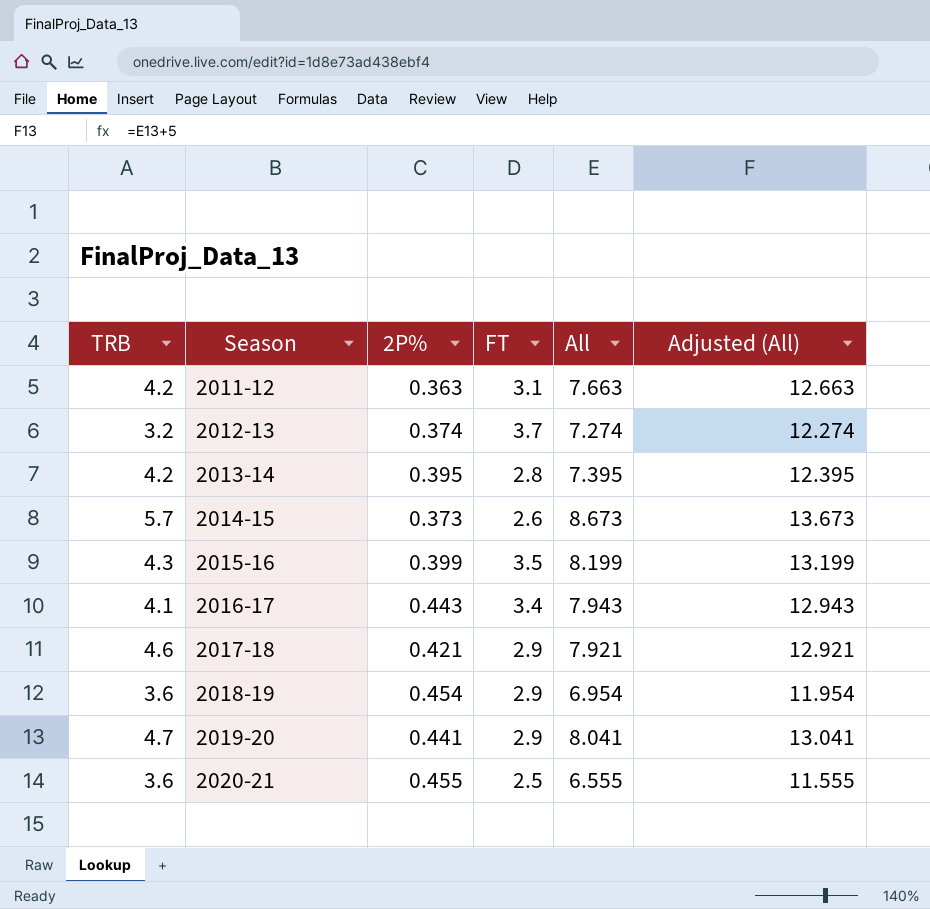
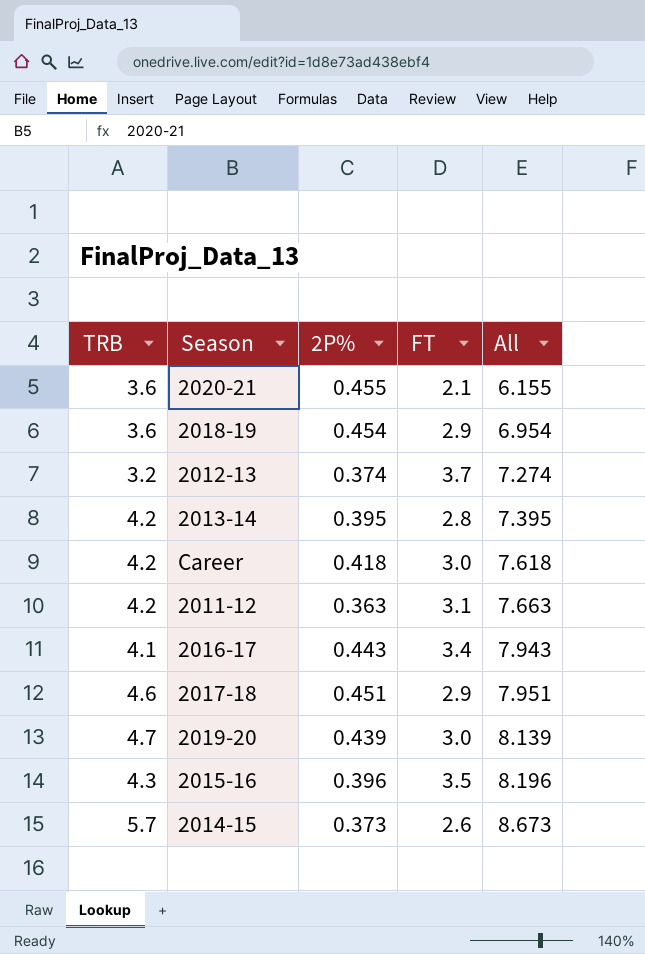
row order: Season ascending -> All ascending
column Adjusted (All) | formula: [All] + 5 -> none
2020-21 | FT: 2.5 -> 2.1
2020-21 | All: 6.555 -> 6.155
row Career: none -> 4.2 | 0.418 | 3.0 | 7.618
2017-18 | 2P%: 0.421 -> 0.451
2017-18 | All: 7.921 -> 7.951
2019-20 | 2P%: 0.441 -> 0.439
2019-20 | FT: 2.9 -> 3.0
2019-20 | All: 8.041 -> 8.139
2015-16 | 2P%: 0.399 -> 0.396
2015-16 | All: 8.199 -> 8.196

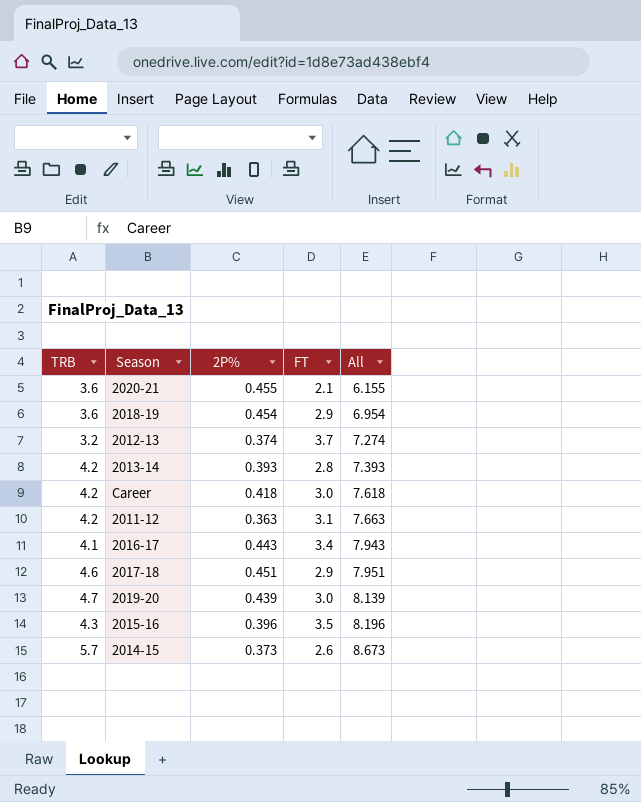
2013-14 | 2P%: 0.395 -> 0.393
2013-14 | All: 7.395 -> 7.393

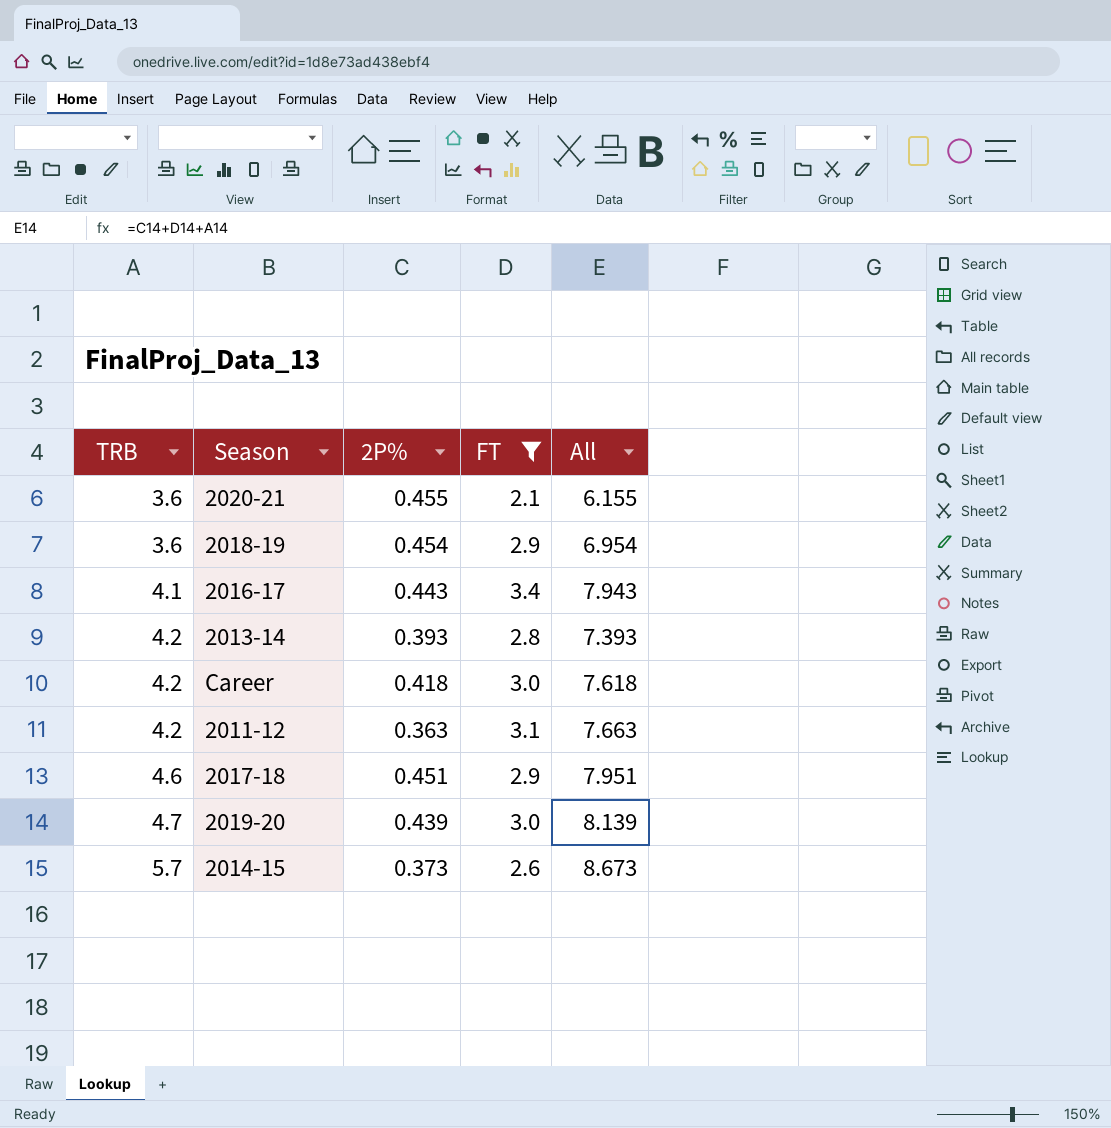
filter: none -> FT <= 3.4
row order: All ascending -> TRB ascending

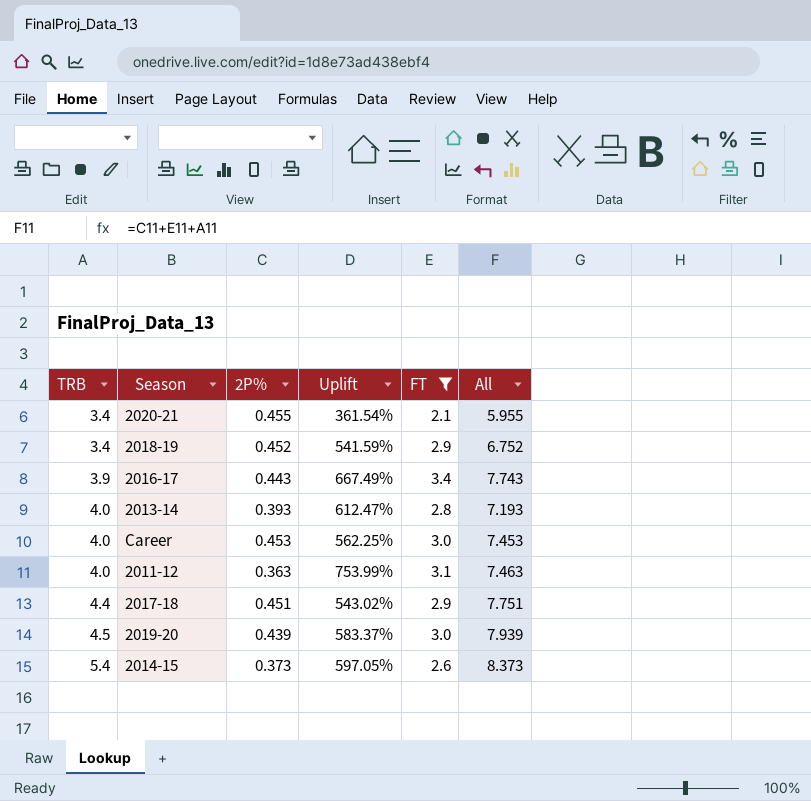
column Uplift | formula: none -> ([FT] - [2P%]) / [2P%]
2020-21 | TRB: 3.6 -> 3.4
2020-21 | All: 6.155 -> 5.955
2018-19 | TRB: 3.6 -> 3.4
2018-19 | 2P%: 0.454 -> 0.452
2018-19 | All: 6.954 -> 6.752
2016-17 | TRB: 4.1 -> 3.9
2016-17 | All: 7.943 -> 7.743
2013-14 | TRB: 4.2 -> 4.0
2013-14 | All: 7.393 -> 7.193
Career | TRB: 4.2 -> 4.0
Career | 2P%: 0.418 -> 0.453
Career | All: 7.618 -> 7.453
2011-12 | TRB: 4.2 -> 4.0
2011-12 | All: 7.663 -> 7.463
2017-18 | TRB: 4.6 -> 4.4
2017-18 | All: 7.951 -> 7.751
2019-20 | TRB: 4.7 -> 4.5
2019-20 | All: 8.139 -> 7.939
2014-15 | TRB: 5.7 -> 5.4
2014-15 | All: 8.673 -> 8.373

